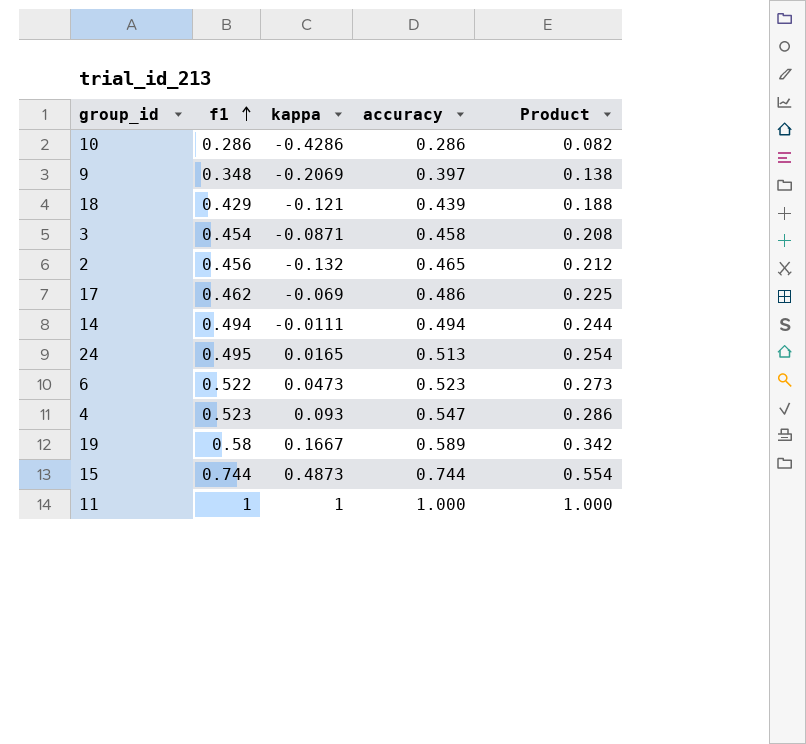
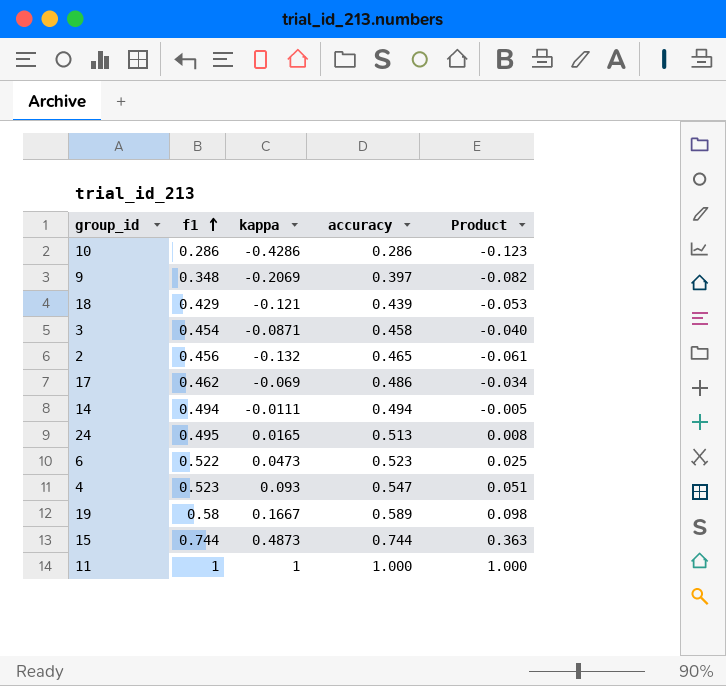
column Product | formula: [f1] * [accuracy] -> [kappa] * [accuracy]

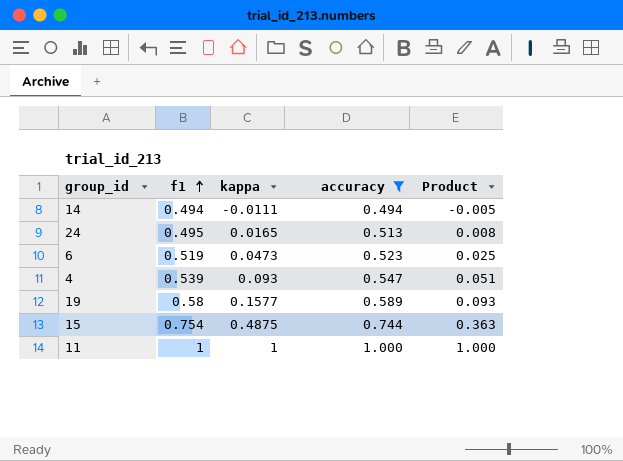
filter: none -> accuracy >= 0.494
6 | f1: 0.522 -> 0.519
4 | f1: 0.523 -> 0.539
19 | kappa: 0.1667 -> 0.1577
19 | Product: 0.098 -> 0.093
15 | f1: 0.744 -> 0.754
15 | kappa: 0.4873 -> 0.4875

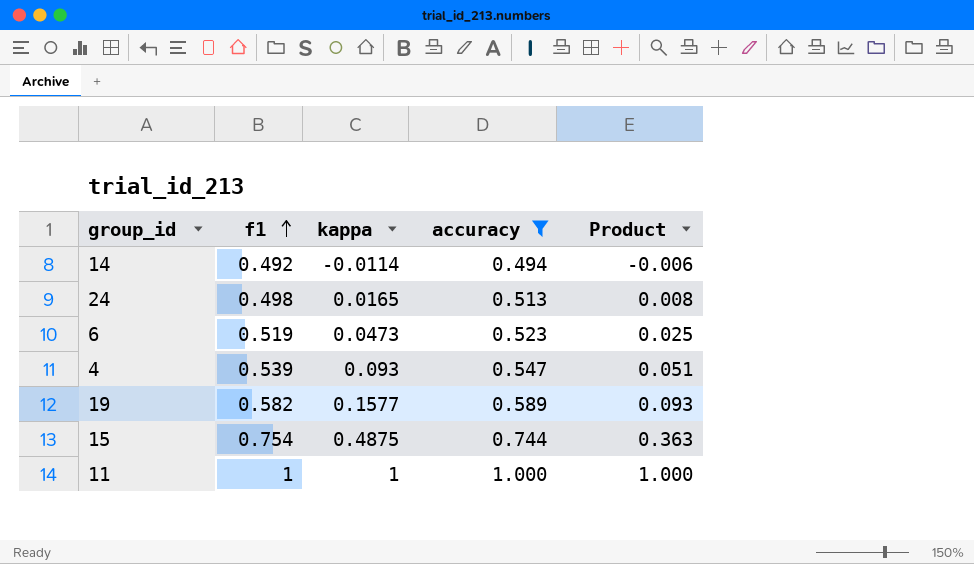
14 | f1: 0.494 -> 0.492
14 | kappa: -0.0111 -> -0.0114
14 | Product: -0.005 -> -0.006
24 | f1: 0.495 -> 0.498
19 | f1: 0.58 -> 0.582

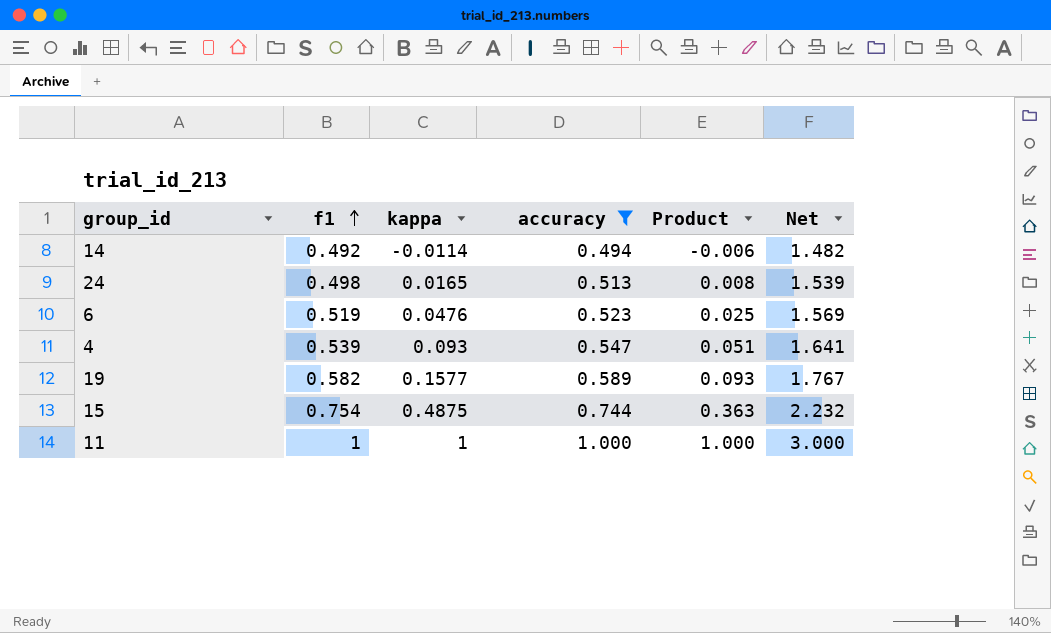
column Net | formula: none -> [accuracy] * 3
6 | kappa: 0.0473 -> 0.0476

